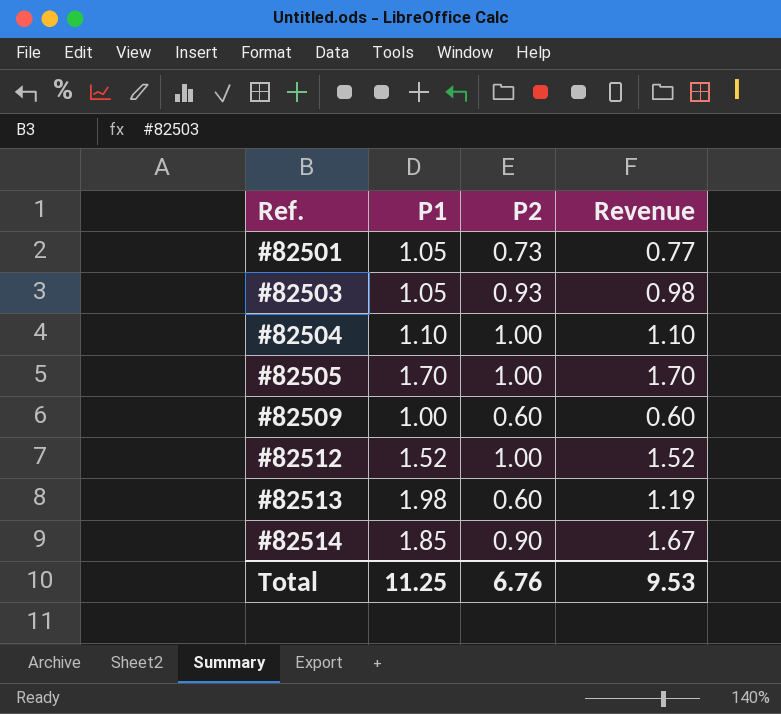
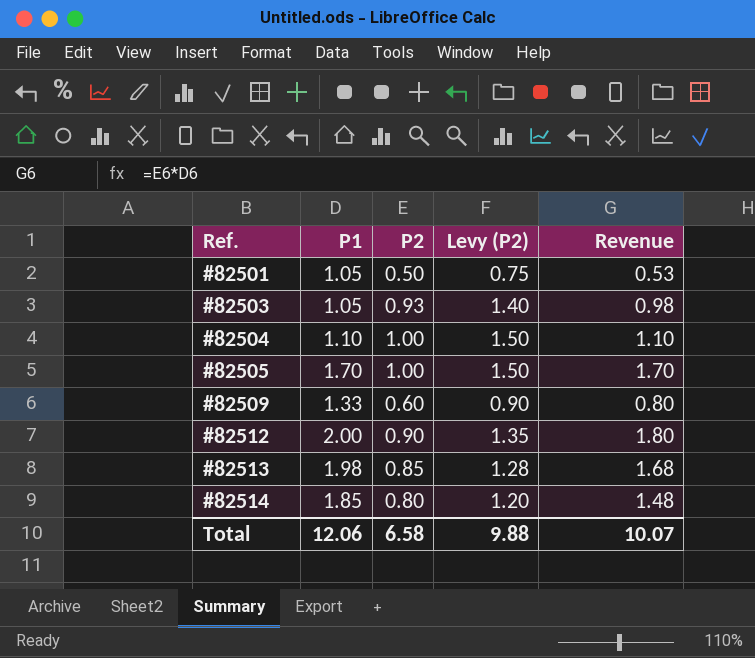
column Levy (P2) | formula: none -> [P2] * 1.5
#82501 | P2: 0.73 -> 0.50
#82501 | Revenue: 0.77 -> 0.53
#82509 | P1: 1.00 -> 1.33
#82509 | Revenue: 0.60 -> 0.80
#82512 | P1: 1.52 -> 2.00
#82512 | P2: 1.00 -> 0.90
#82512 | Revenue: 1.52 -> 1.80
#82513 | P2: 0.60 -> 0.85
#82513 | Revenue: 1.19 -> 1.68
#82514 | P2: 0.90 -> 0.80
#82514 | Revenue: 1.67 -> 1.48
Total | P1: 11.25 -> 12.06
Total | P2: 6.76 -> 6.58
Total | Revenue: 9.53 -> 10.07

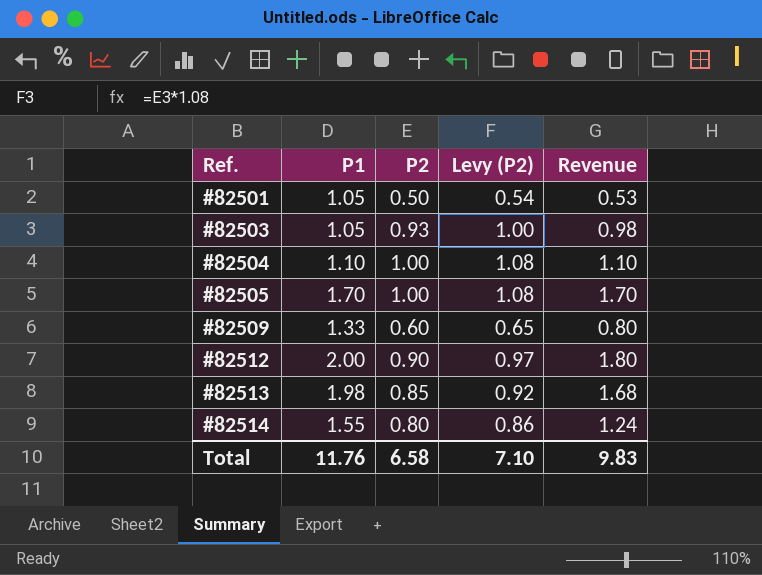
column Levy (P2) | formula: [P2] * 1.5 -> [P2] * 1.08
#82514 | P1: 1.85 -> 1.55
#82514 | Revenue: 1.48 -> 1.24
Total | P1: 12.06 -> 11.76
Total | Levy (P2): 9.88 -> 7.10
Total | Revenue: 10.07 -> 9.83

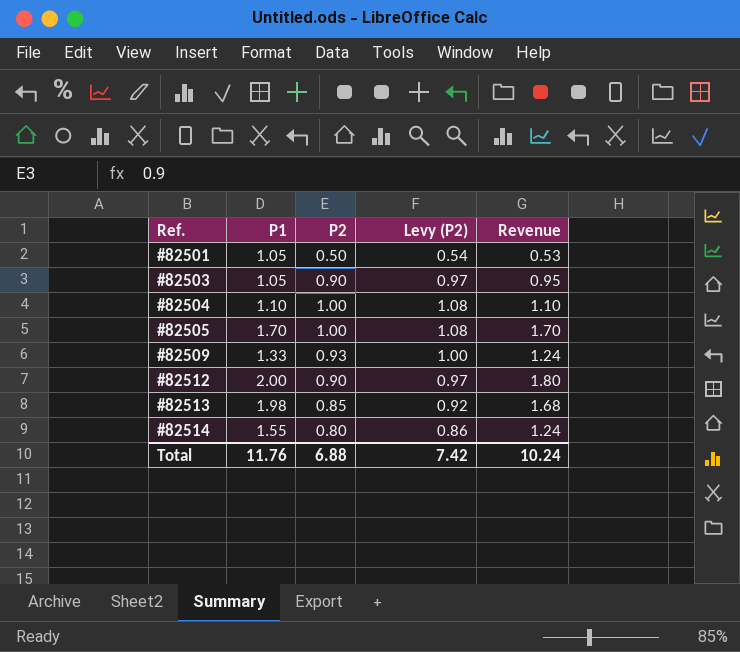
#82503 | P2: 0.93 -> 0.90
#82503 | Levy (P2): 1.00 -> 0.97
#82503 | Revenue: 0.98 -> 0.95
#82509 | P2: 0.60 -> 0.93
#82509 | Levy (P2): 0.65 -> 1.00
#82509 | Revenue: 0.80 -> 1.24
Total | P2: 6.58 -> 6.88
Total | Levy (P2): 7.10 -> 7.42
Total | Revenue: 9.83 -> 10.24

